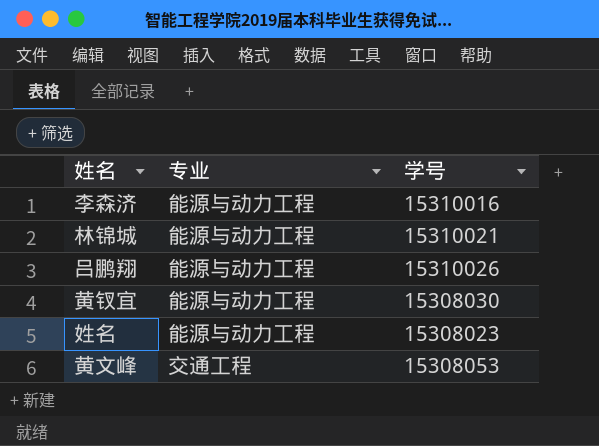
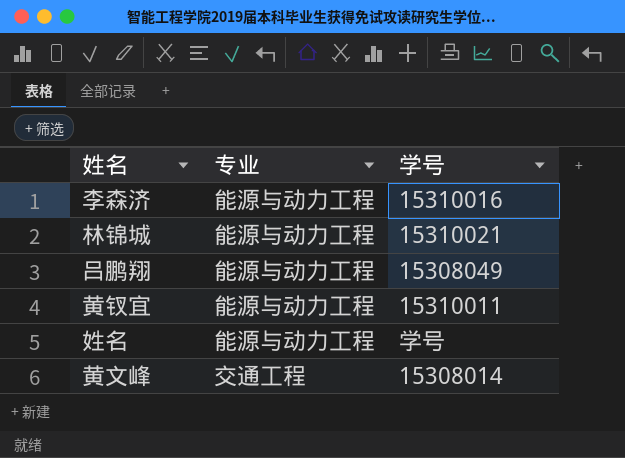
吕鹏翔 | 学号: 15310026 -> 15308049
黄钗宜 | 学号: 15308030 -> 15310011
姓名 | 学号: 15308023 -> 学号
黄文峰 | 学号: 15308053 -> 15308014

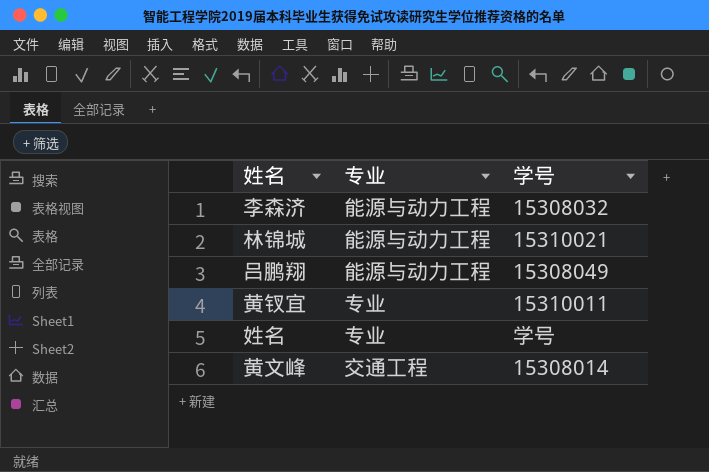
李森济 | 学号: 15310016 -> 15308032
黄钗宜 | 专业: 能源与动力工程 -> 专业
姓名 | 专业: 能源与动力工程 -> 专业

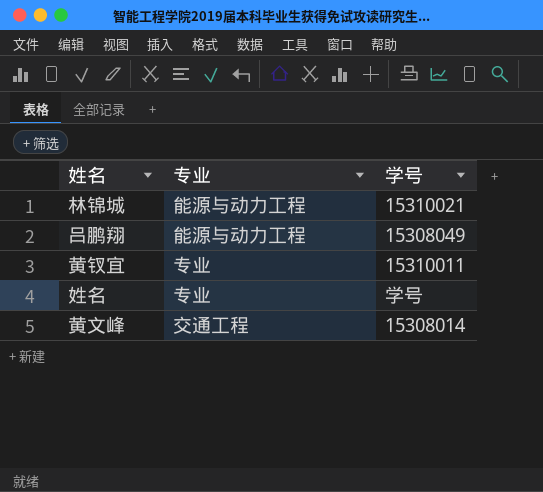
row 李森济: 能源与动力工程 | 15308032 -> none

